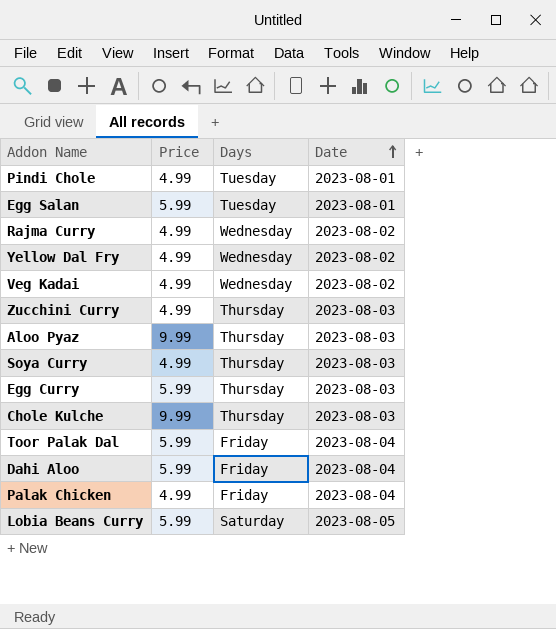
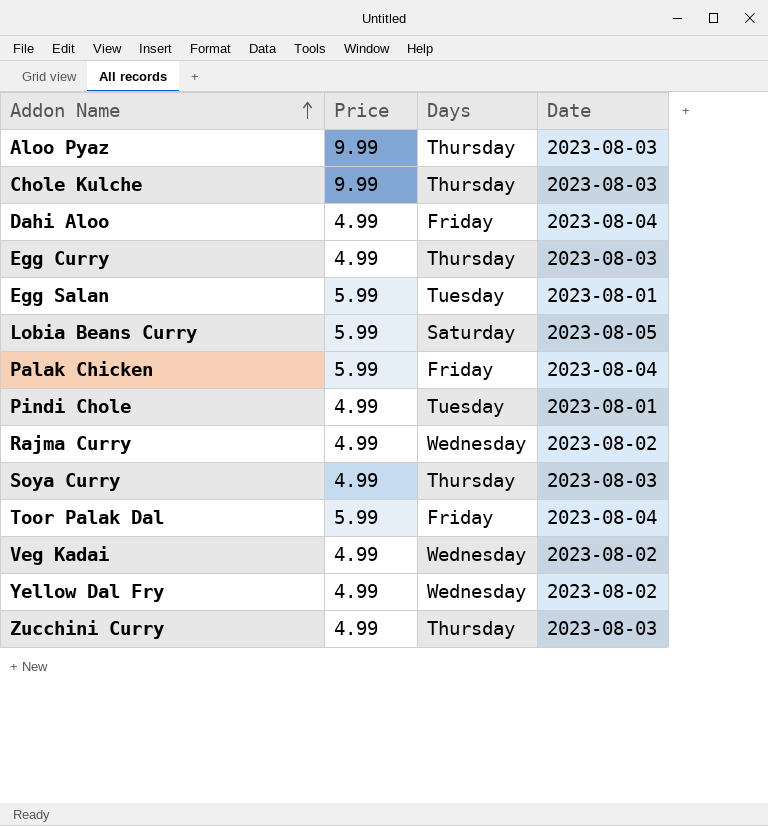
row order: Date ascending -> Addon Name ascending
Dahi Aloo | Price: 5.99 -> 4.99
Egg Curry | Price: 5.99 -> 4.99
Palak Chicken | Price: 4.99 -> 5.99

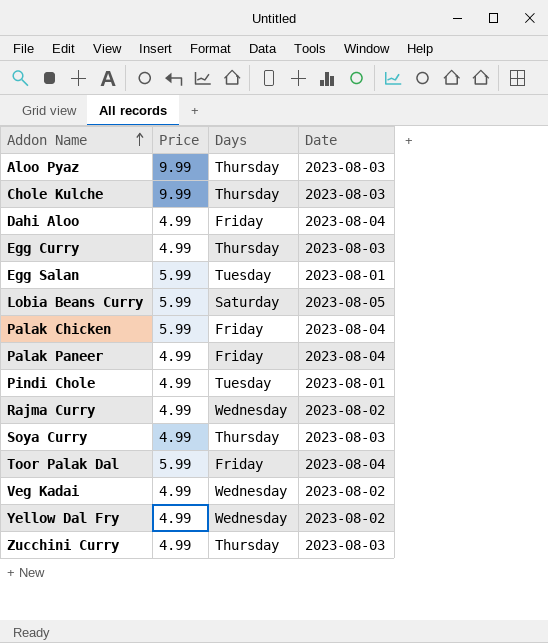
row Palak Paneer: none -> 4.99 | Friday | 2023-08-04

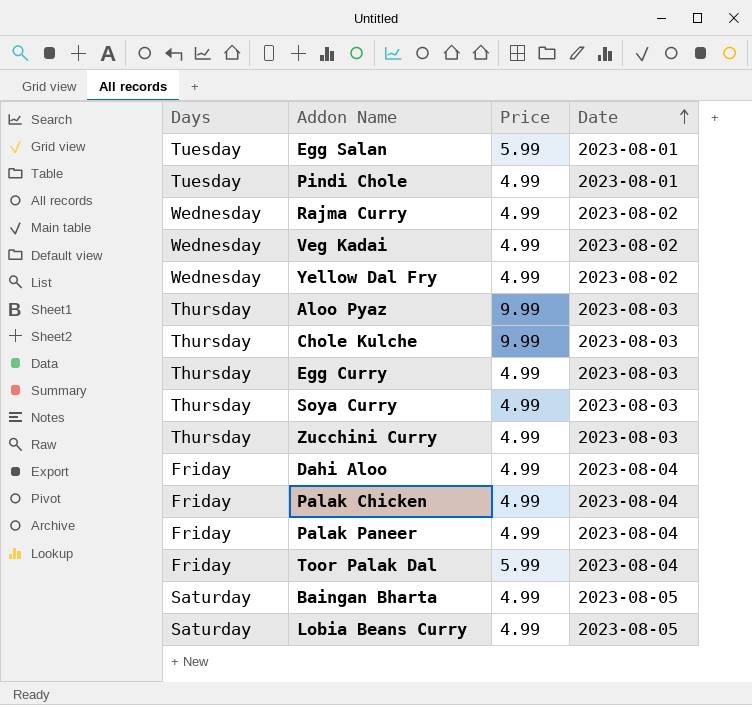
row order: Addon Name ascending -> Date ascending
column Days | position: 3 -> 1
Palak Chicken | Price: 5.99 -> 4.99
row Baingan Bharta: none -> Saturday | 4.99 | 2023-08-05
Lobia Beans Curry | Price: 5.99 -> 4.99

